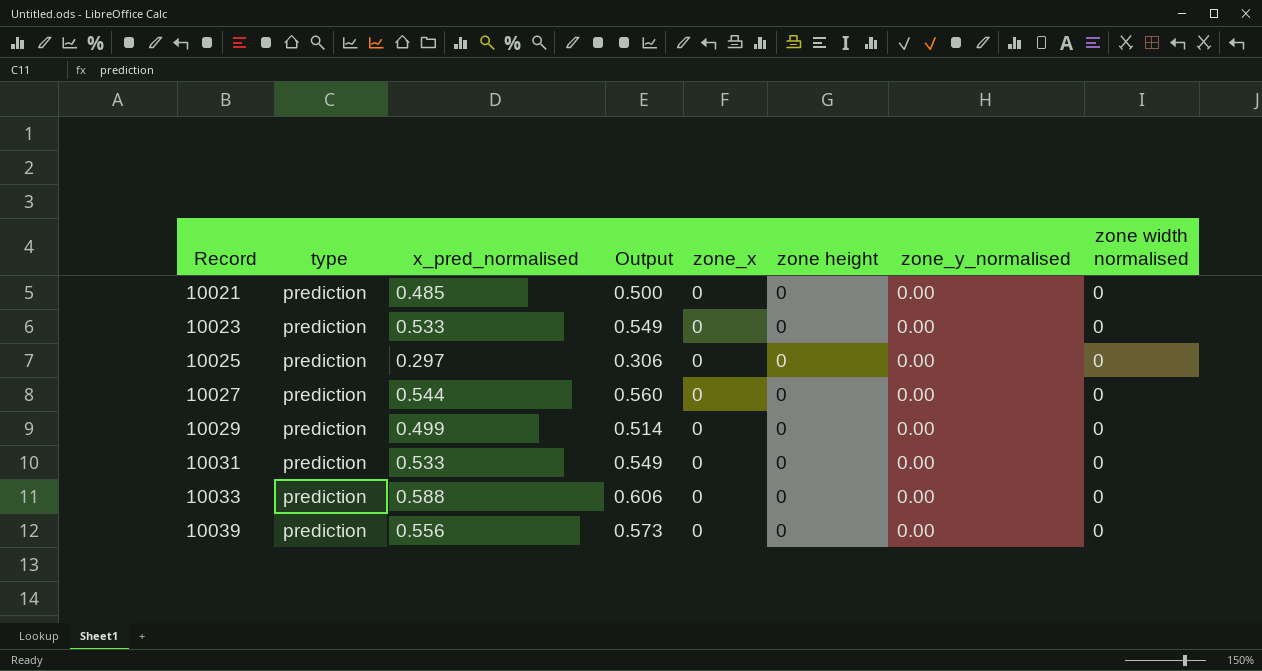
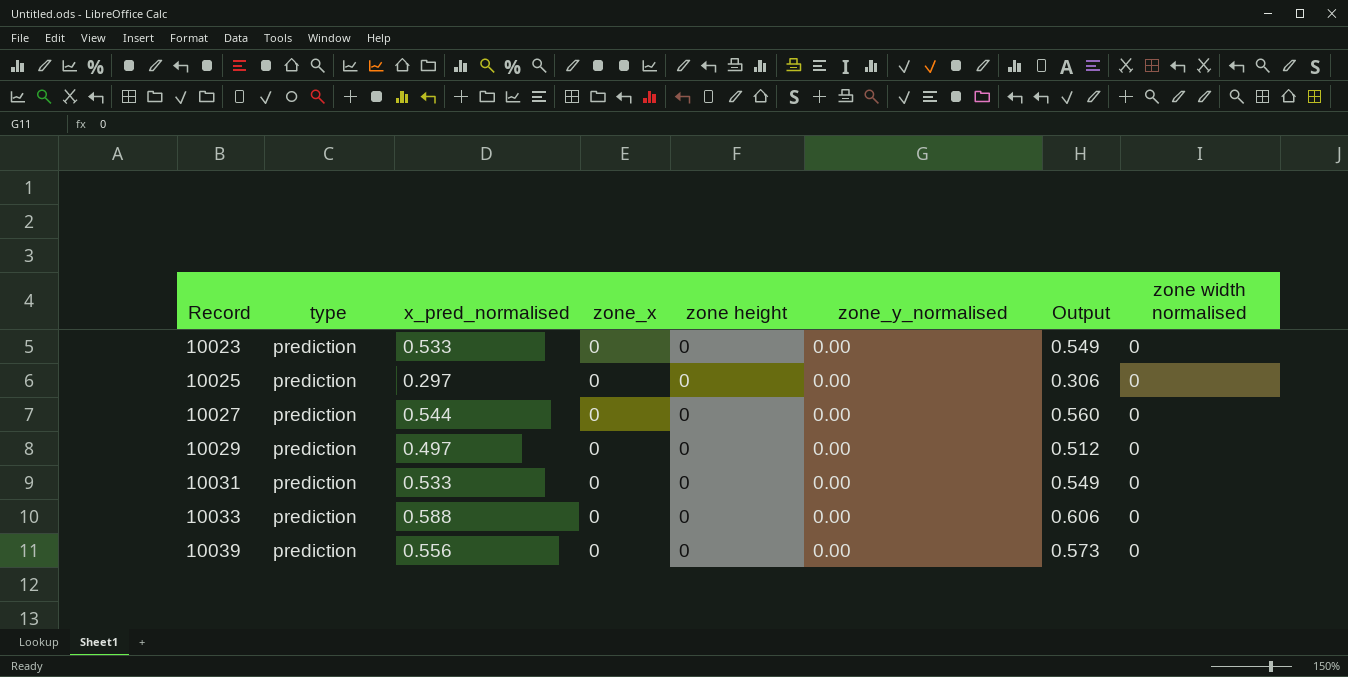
column Output | position: 4 -> 7
row 10021: prediction | 0.485 | 0.500 | 0 | 0 | 0.00 | 0 -> none
10029 | x_pred_normalised: 0.499 -> 0.497
10029 | Output: 0.514 -> 0.512

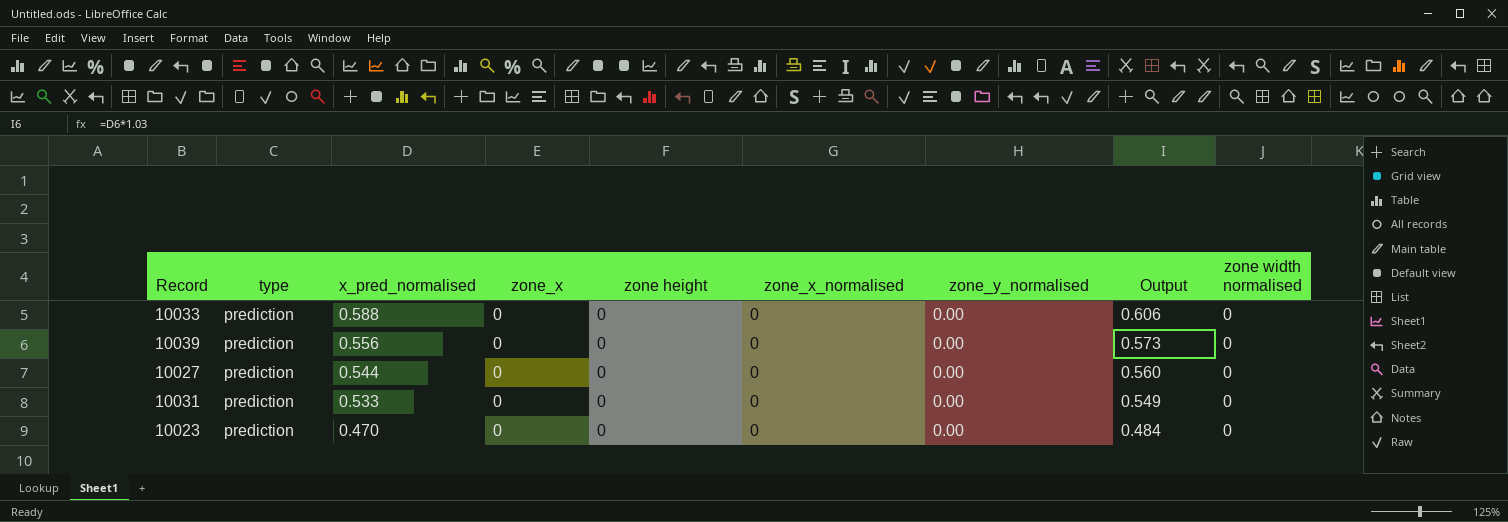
row order: Record ascending -> x_pred_normalised descending
column zone_x_normalised | position: none -> 6
row 10025: prediction | 0.297 | 0 | 0 | 0.00 | 0.306 | 0 -> none
row 10029: prediction | 0.497 | 0 | 0 | 0.00 | 0.512 | 0 -> none
10023 | x_pred_normalised: 0.533 -> 0.470
10023 | Output: 0.549 -> 0.484

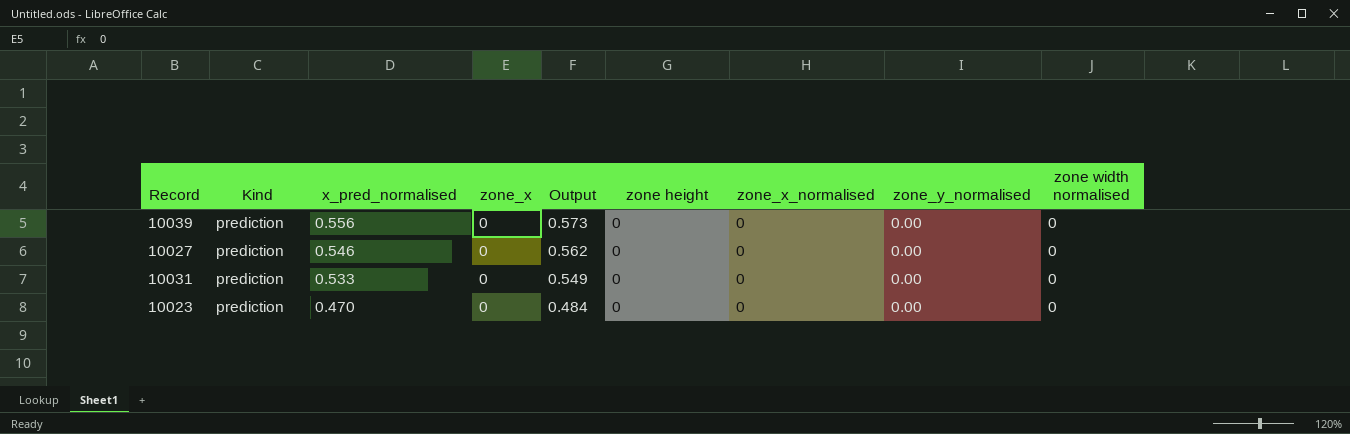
column name: type -> Kind
column Output | position: 8 -> 5
row 10033: prediction | 0.588 | 0 | 0 | 0 | 0.00 | 0.606 | 0 -> none
10027 | x_pred_normalised: 0.544 -> 0.546
10027 | Output: 0.560 -> 0.562

